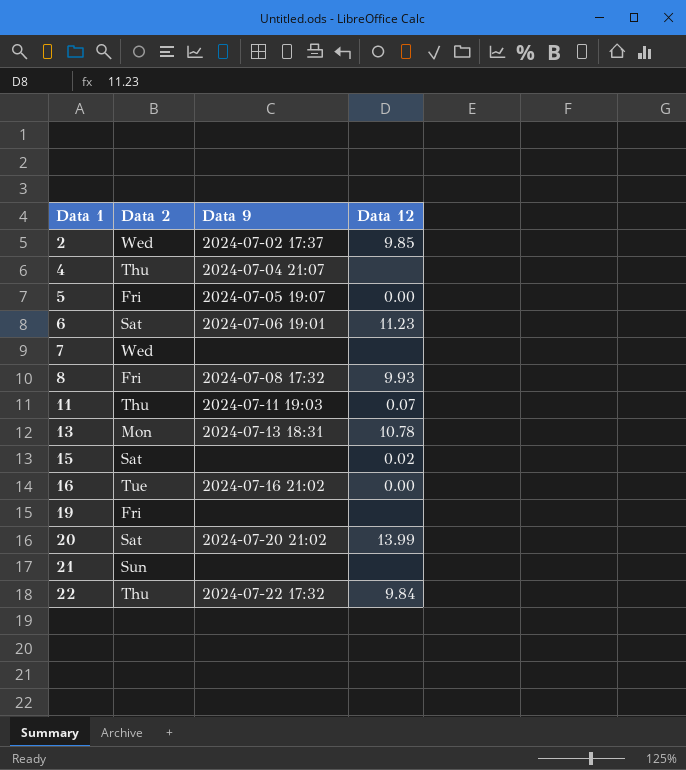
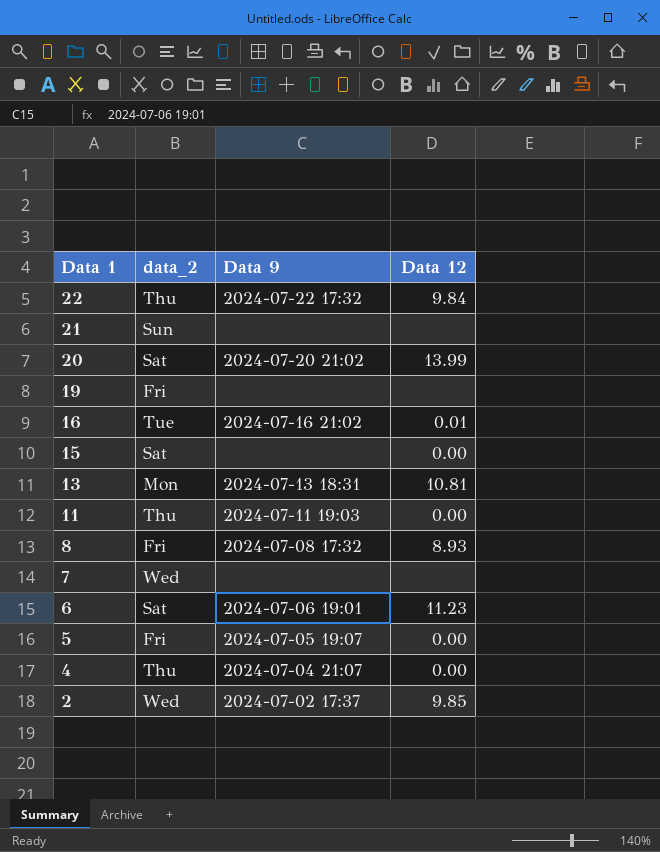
row order: Data 1 ascending -> Data 1 descending
column name: Data 2 -> data_2
16 | Data 12: 0.00 -> 0.01
15 | Data 12: 0.02 -> 0.00
13 | Data 12: 10.78 -> 10.81
11 | Data 12: 0.07 -> 0.00
8 | Data 12: 9.93 -> 8.93
4 | Data 12: none -> 0.00

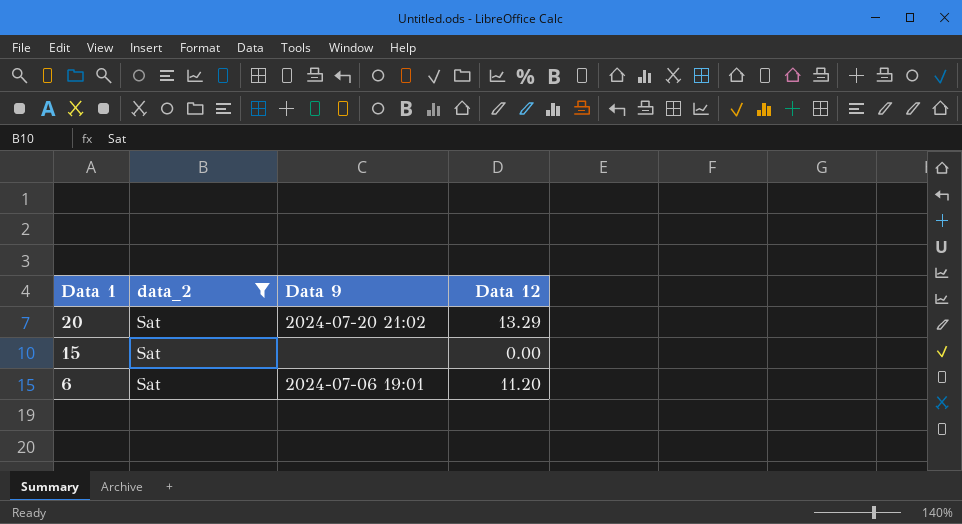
filter: none -> data_2 = Sat
20 | Data 12: 13.99 -> 13.29
6 | Data 12: 11.23 -> 11.20

